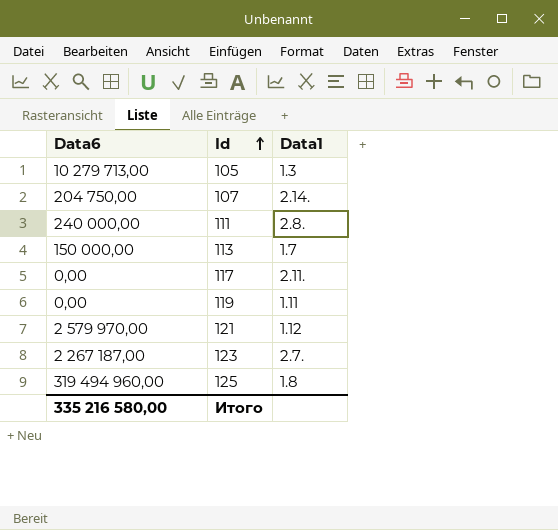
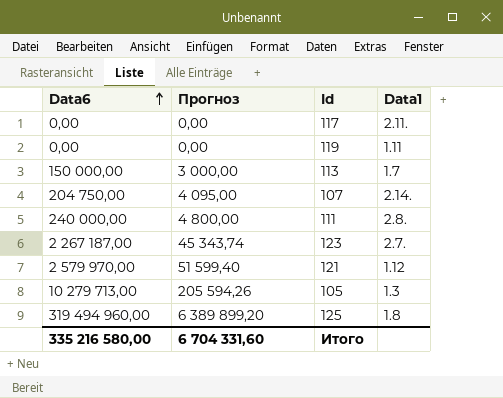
row order: Id ascending -> Data6 ascending
column Прогноз | formula: none -> [Data6] * 0,02

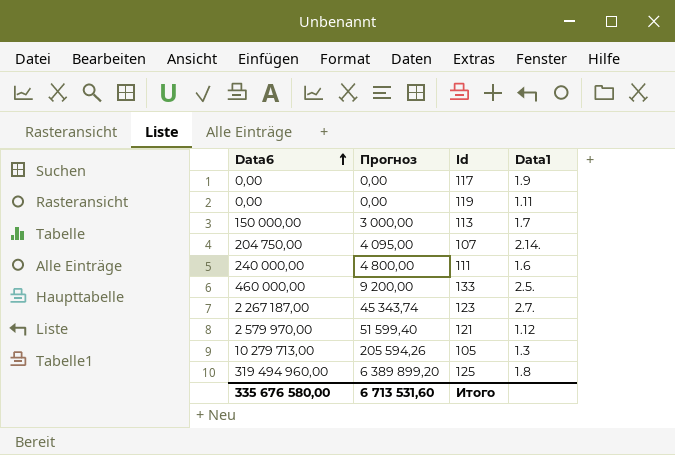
117 | Data1: 2.11. -> 1.9
111 | Data1: 2.8. -> 1.6
row 133: none -> 460 000,00 | 9 200,00 | 2.5.
Итого | Data6: 335 216 580,00 -> 335 676 580,00
Итого | Прогноз: 6 704 331,60 -> 6 713 531,60

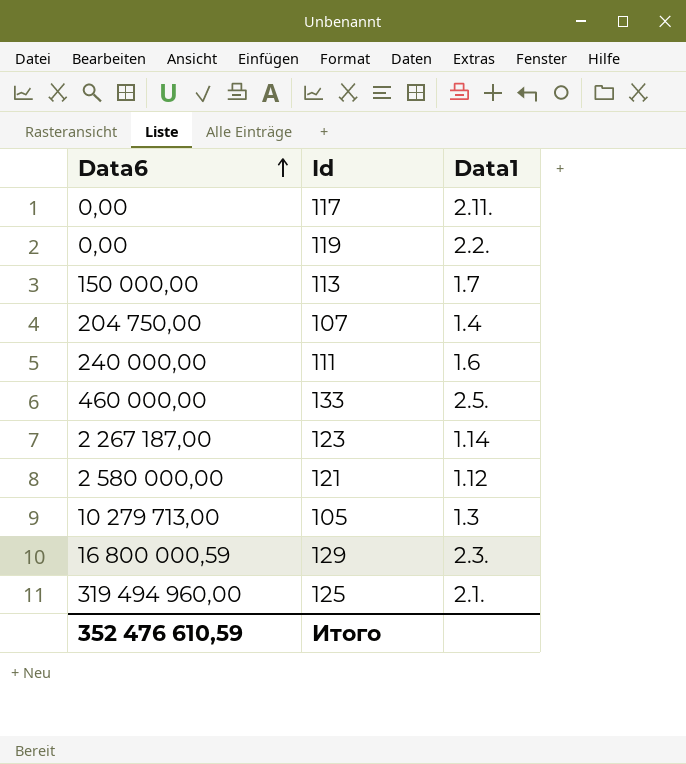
column Прогноз | formula: [Data6] * 0,02 -> none
117 | Data1: 1.9 -> 2.11.
119 | Data1: 1.11 -> 2.2.
107 | Data1: 2.14. -> 1.4
123 | Data1: 2.7. -> 1.14
121 | Data6: 2 579 970,00 -> 2 580 000,00
row 129: none -> 16 800 000,59 | 2.3.
125 | Data1: 1.8 -> 2.1.
Итого | Data6: 335 676 580,00 -> 352 476 610,59

